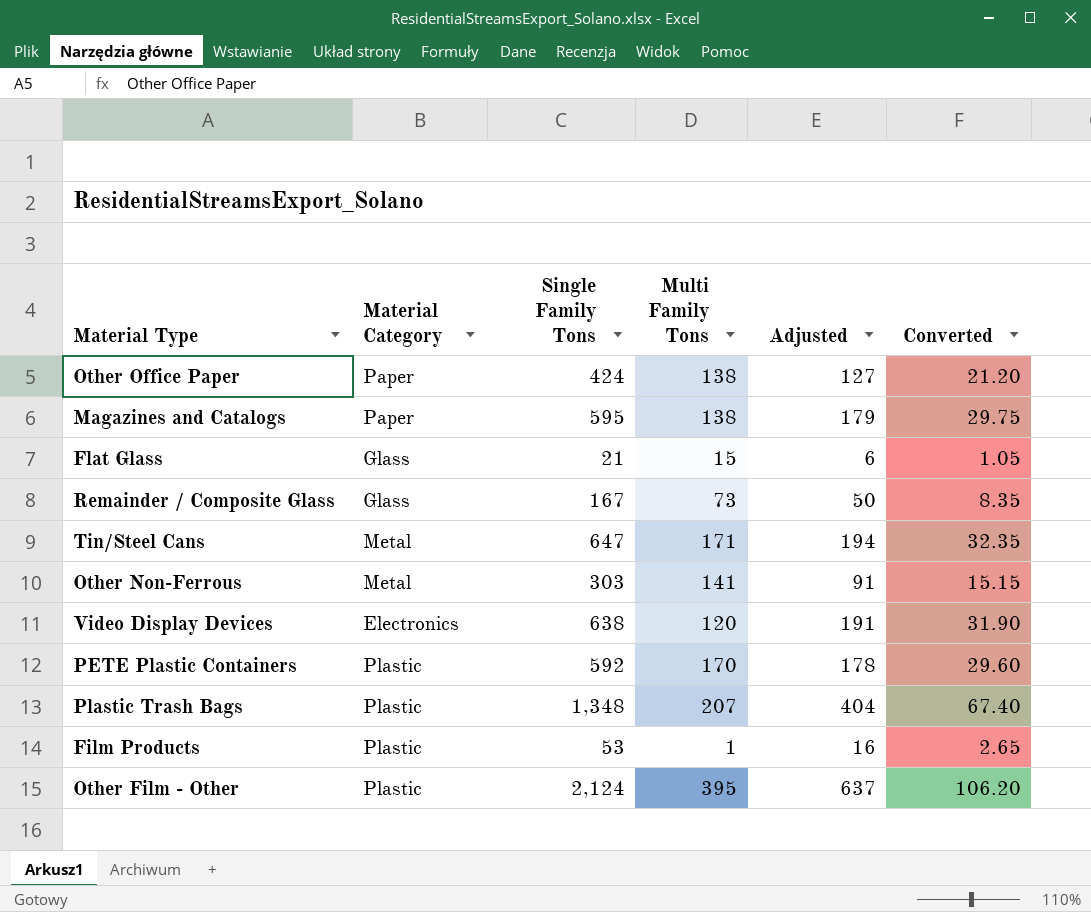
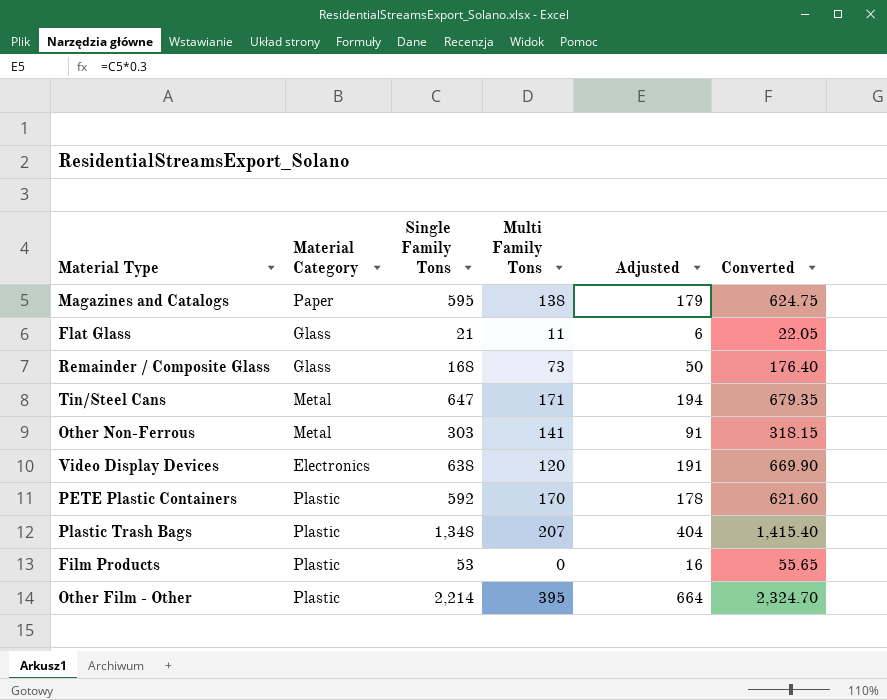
column Converted | formula: [Single Family Tons] * 0.05 -> [Single Family Tons] * 1.05
row Other Office Paper: Paper | 424 | 138 | 127 | 21.20 -> none
Flat Glass | Multi Family Tons: 15 -> 11
Remainder / Composite Glass | Single Family Tons: 167 -> 168
Film Products | Multi Family Tons: 1 -> 0
Other Film - Other | Single Family Tons: 2,124 -> 2,214
Other Film - Other | Adjusted: 637 -> 664

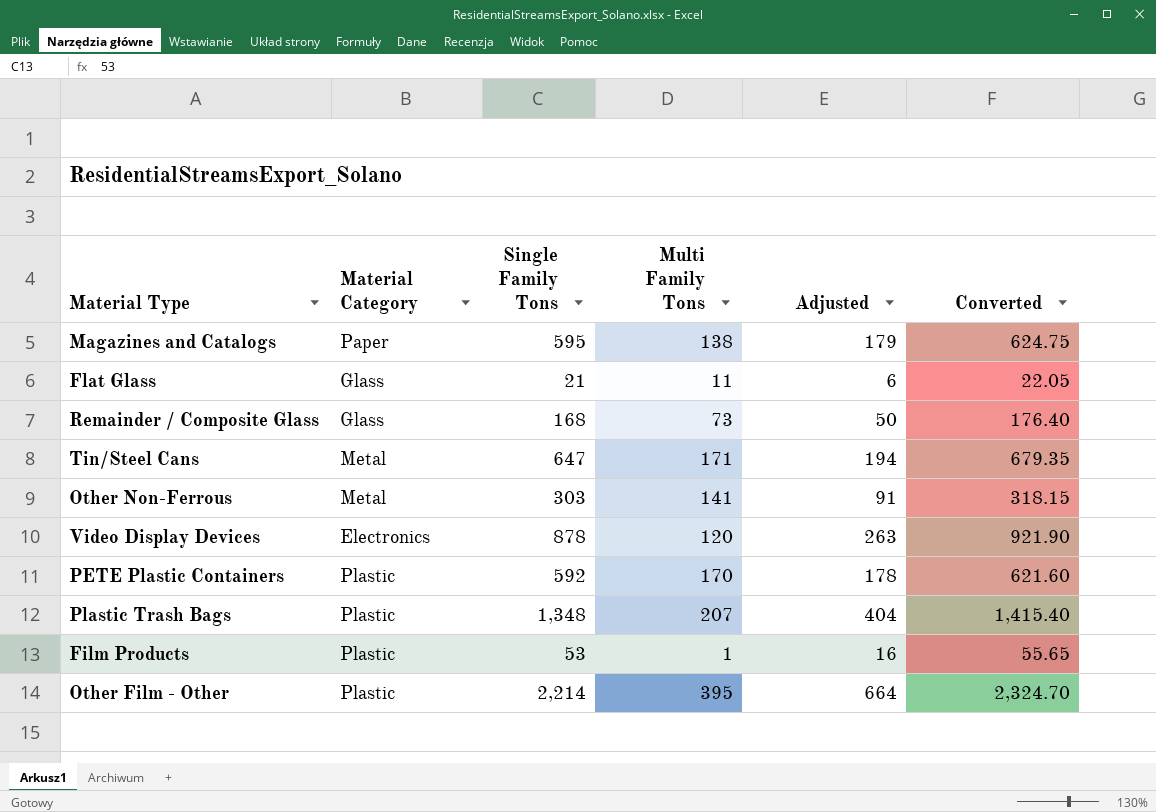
Video Display Devices | Single Family Tons: 638 -> 878
Video Display Devices | Adjusted: 191 -> 263
Video Display Devices | Converted: 669.90 -> 921.90
Film Products | Multi Family Tons: 0 -> 1

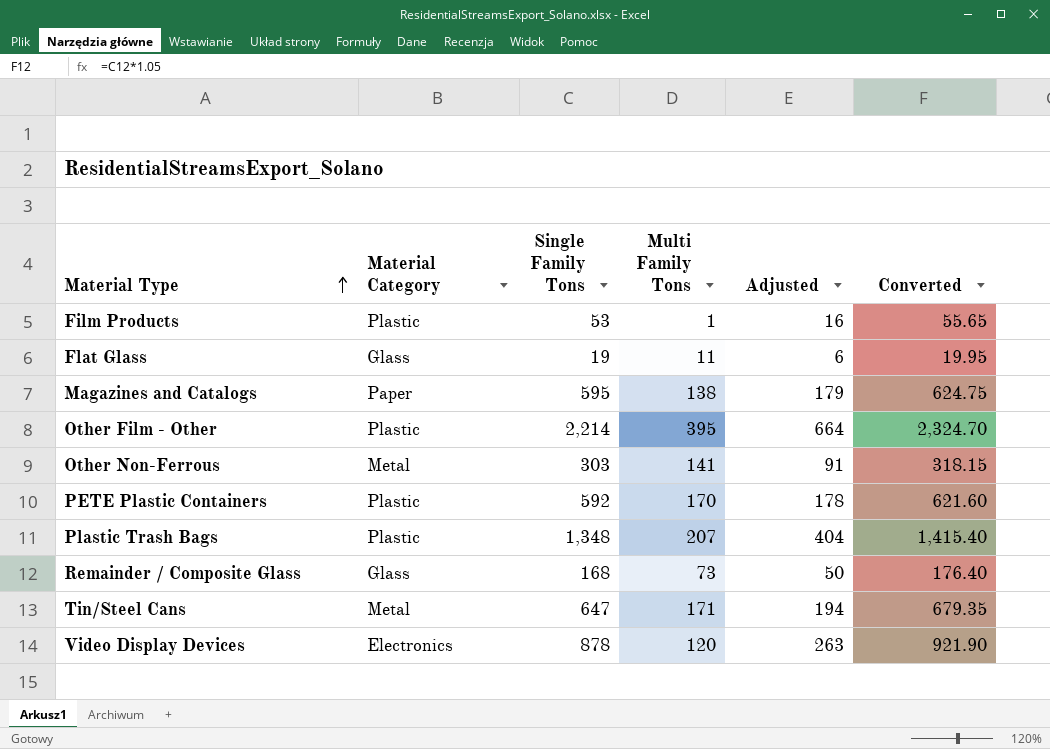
row order: none -> Material Type ascending
Flat Glass | Single Family Tons: 21 -> 19
Flat Glass | Converted: 22.05 -> 19.95

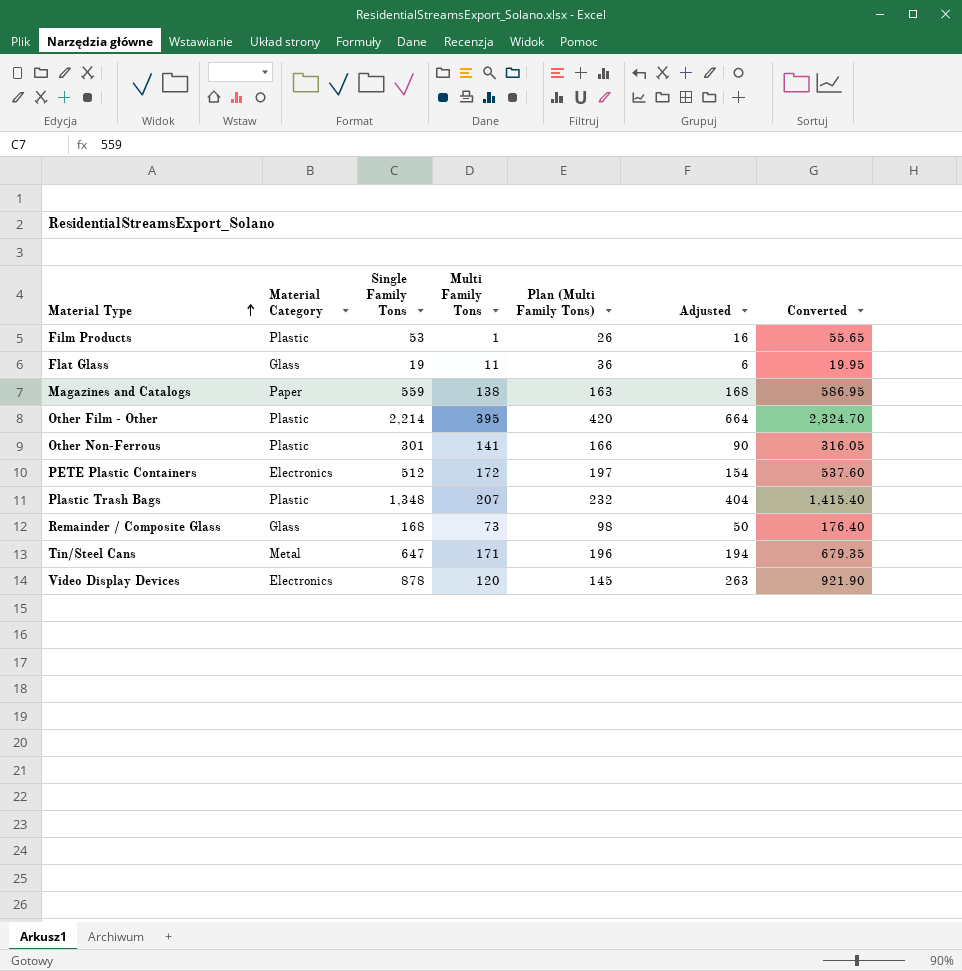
column Plan (Multi Family Tons) | formula: none -> [Multi Family Tons] + 25
Magazines and Catalogs | Single Family Tons: 595 -> 559
Magazines and Catalogs | Adjusted: 179 -> 168
Magazines and Catalogs | Converted: 624.75 -> 586.95
Other Non-Ferrous | Material Category: Metal -> Plastic
Other Non-Ferrous | Single Family Tons: 303 -> 301
Other Non-Ferrous | Adjusted: 91 -> 90
Other Non-Ferrous | Converted: 318.15 -> 316.05
PETE Plastic Containers | Material Category: Plastic -> Electronics
PETE Plastic Containers | Single Family Tons: 592 -> 512
PETE Plastic Containers | Multi Family Tons: 170 -> 172
PETE Plastic Containers | Adjusted: 178 -> 154
PETE Plastic Containers | Converted: 621.60 -> 537.60

